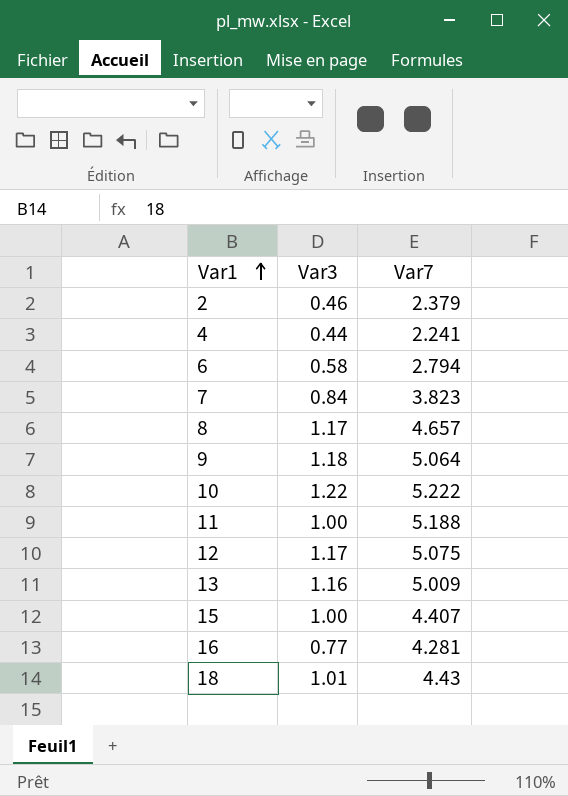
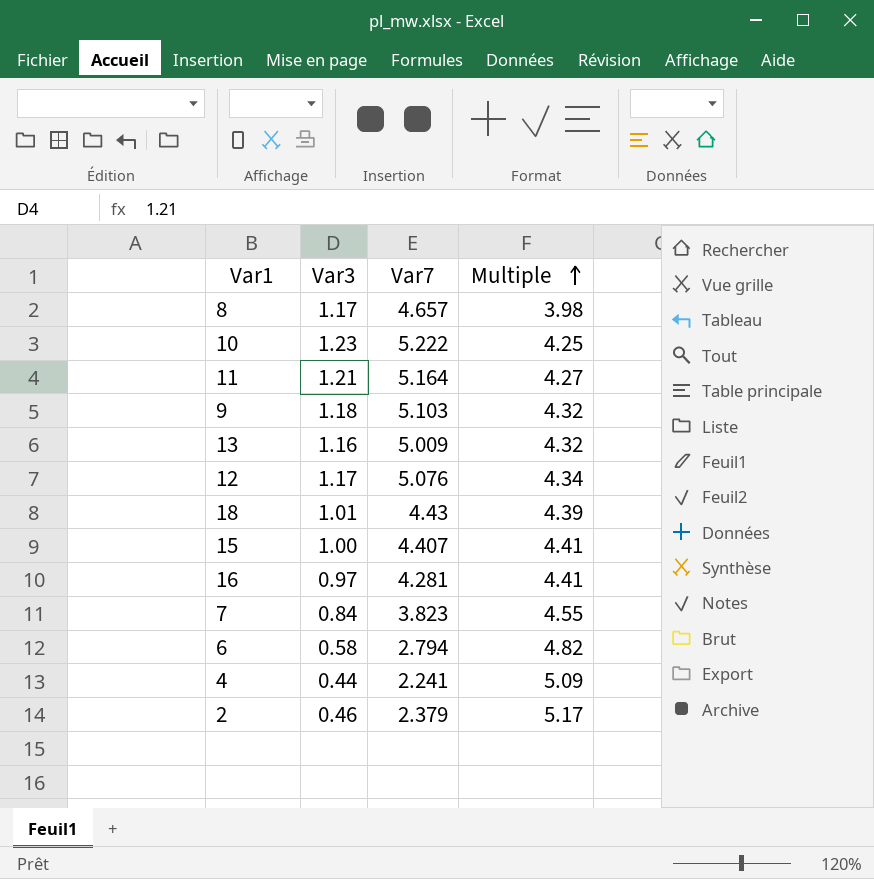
row order: Var1 ascending -> Multiple ascending
column Multiple | formula: none -> [Var7] / [Var3]
10 | Var3: 1.22 -> 1.23
11 | Var3: 1.00 -> 1.21
11 | Var7: 5.188 -> 5.164
9 | Var7: 5.064 -> 5.103
12 | Var7: 5.075 -> 5.076
16 | Var3: 0.77 -> 0.97

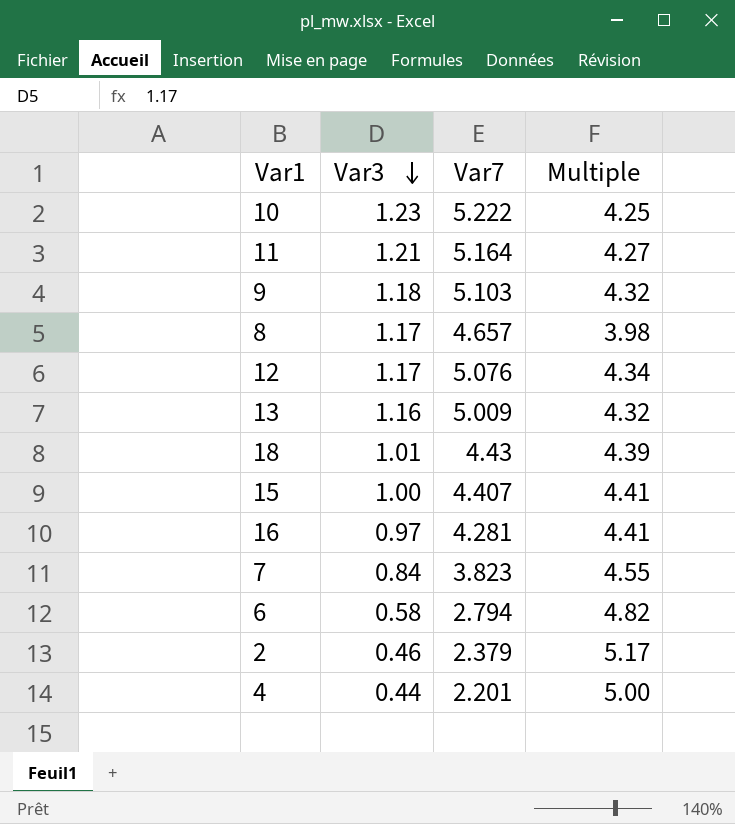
row order: Multiple ascending -> Var3 descending
4 | Var7: 2.241 -> 2.201
4 | Multiple: 5.09 -> 5.00

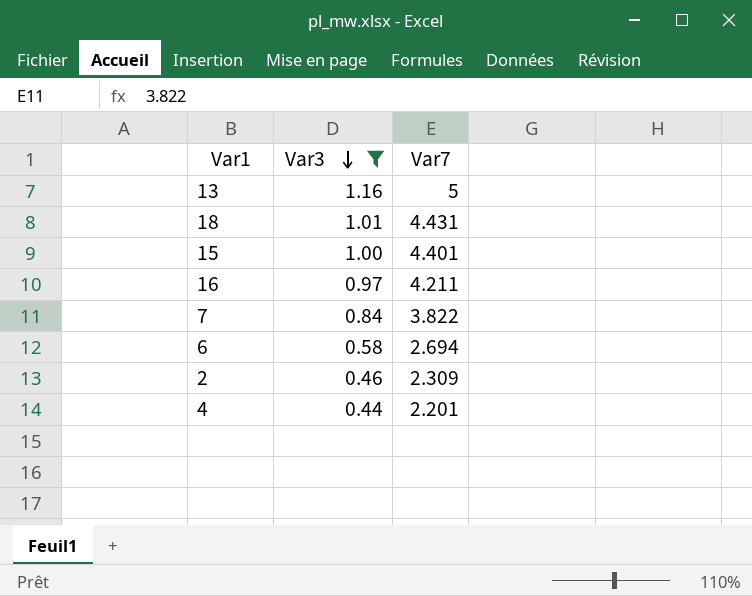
filter: none -> Var3 <= 1.16
column Multiple | formula: [Var7] / [Var3] -> none
13 | Var7: 5.009 -> 5
18 | Var7: 4.43 -> 4.431
15 | Var7: 4.407 -> 4.401
16 | Var7: 4.281 -> 4.211
7 | Var7: 3.823 -> 3.822
6 | Var7: 2.794 -> 2.694
2 | Var7: 2.379 -> 2.309

